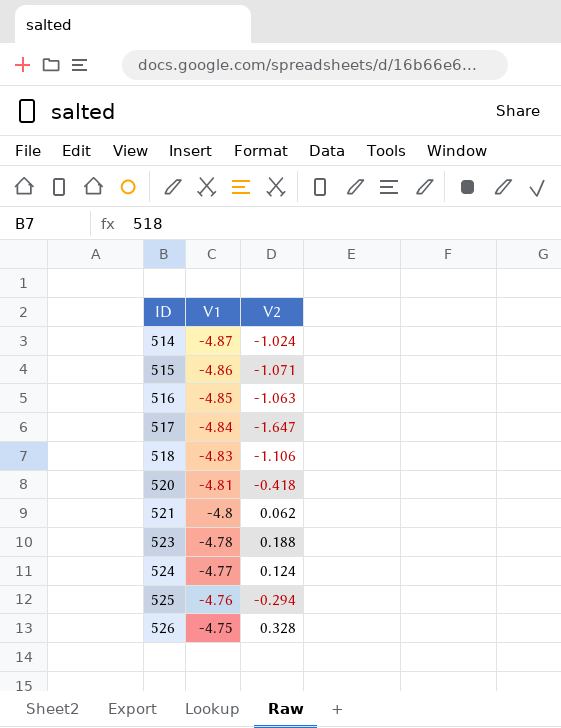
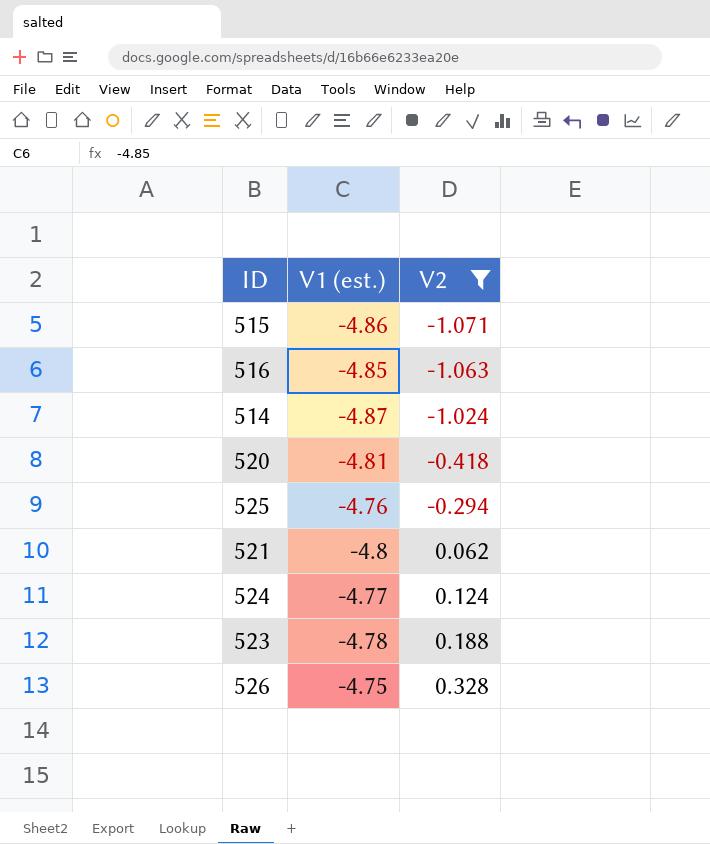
filter: none -> V2 >= -1.071
row order: ID ascending -> V2 ascending
column name: V1 -> V1 (est.)

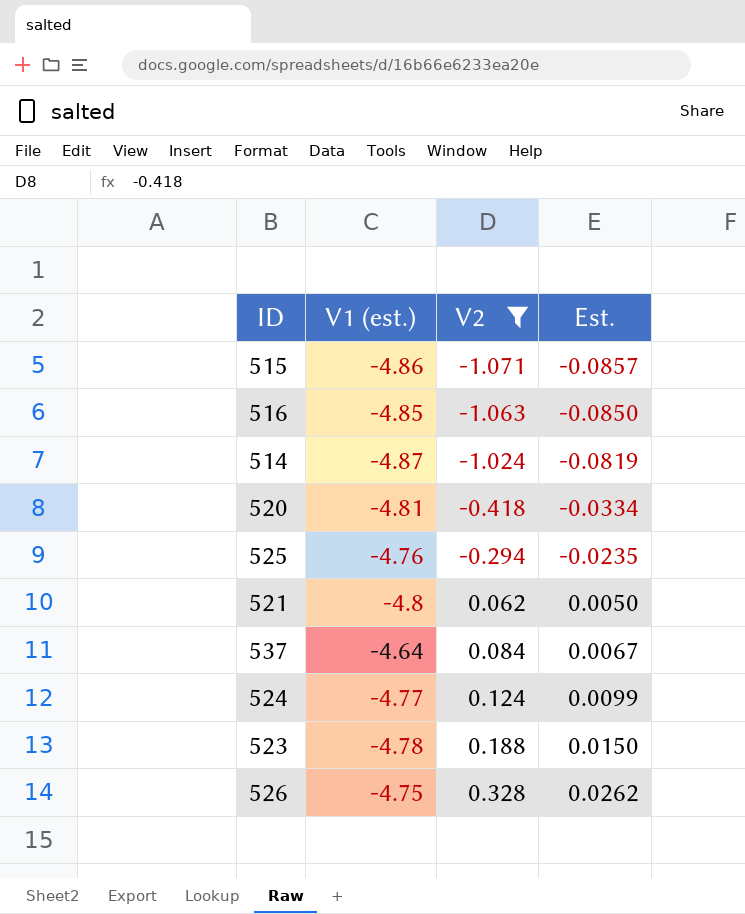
column Est. | formula: none -> [V2] * 0.08
row 537: none -> -4.64 | 0.084 | 0.0067

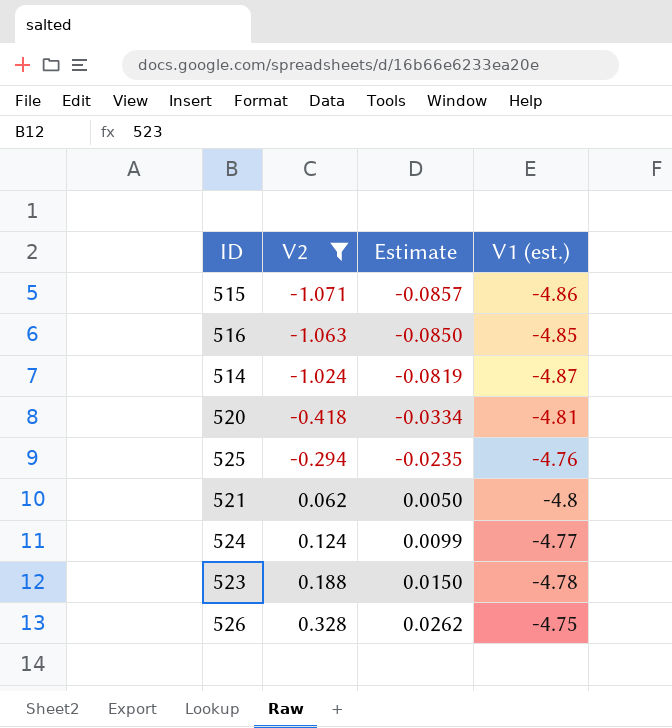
column name: Est. -> Estimate
column V1 (est.) | position: 2 -> 4
row 537: -4.64 | 0.084 | 0.0067 -> none

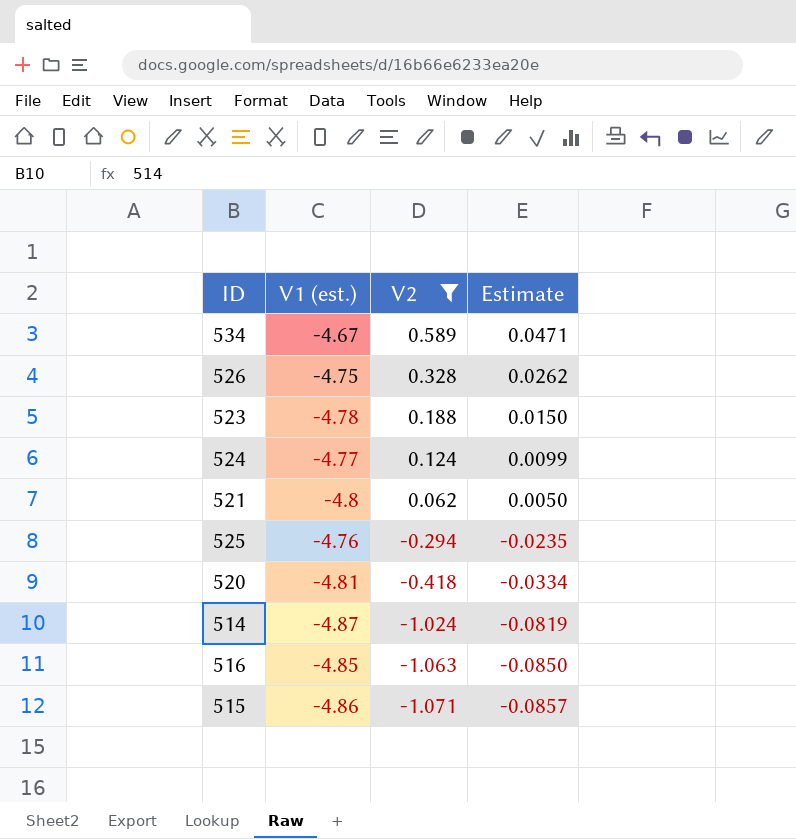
row order: V2 ascending -> V2 descending
column V1 (est.) | position: 4 -> 2
row 534: none -> -4.67 | 0.589 | 0.0471

